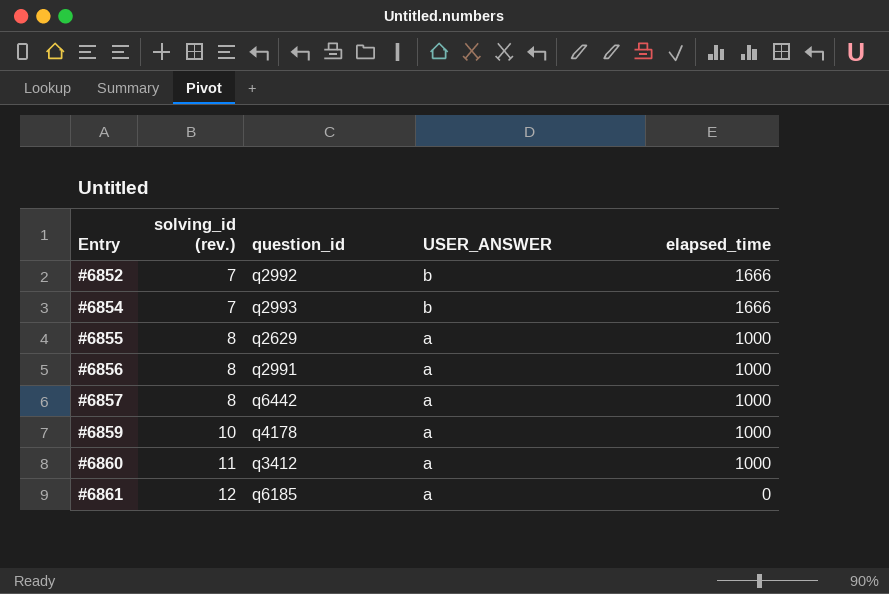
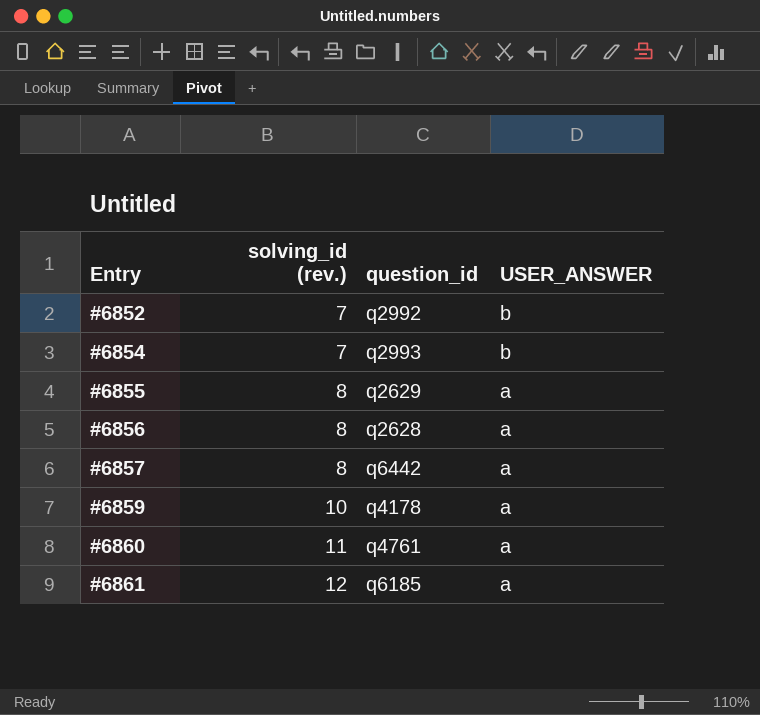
column elapsed_time | position: 5 -> none
#6856 | question_id: q2991 -> q2628
#6860 | question_id: q3412 -> q4761

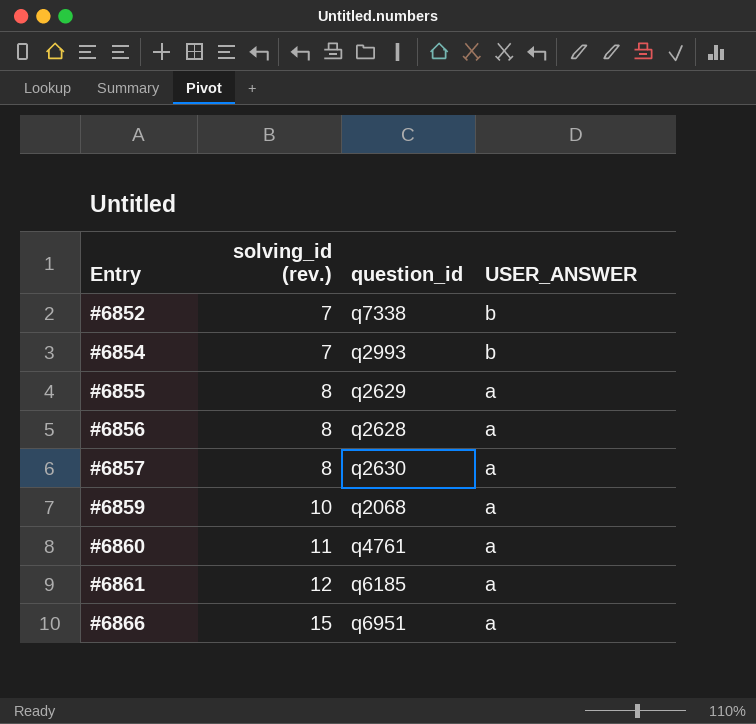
#6852 | question_id: q2992 -> q7338
#6857 | question_id: q6442 -> q2630
#6859 | question_id: q4178 -> q2068
row #6866: none -> 15 | q6951 | a

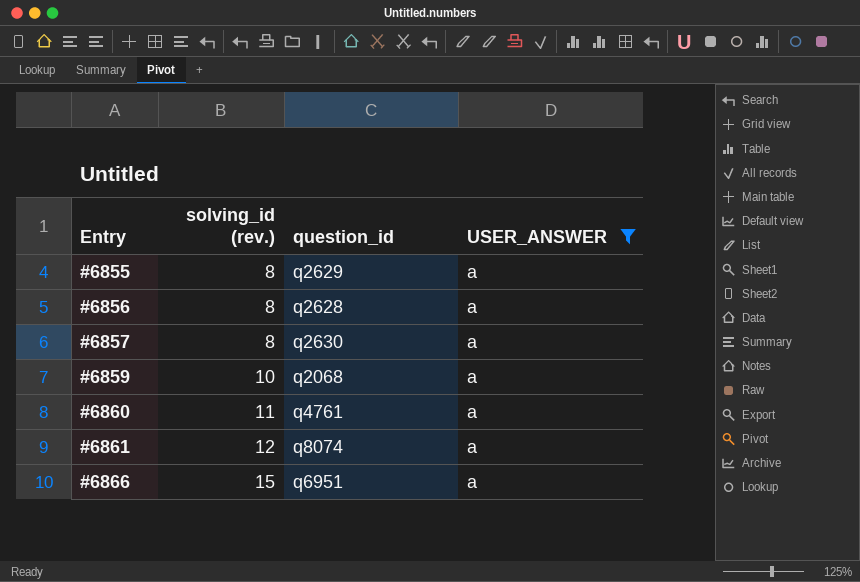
filter: none -> USER_ANSWER = a
#6861 | question_id: q6185 -> q8074

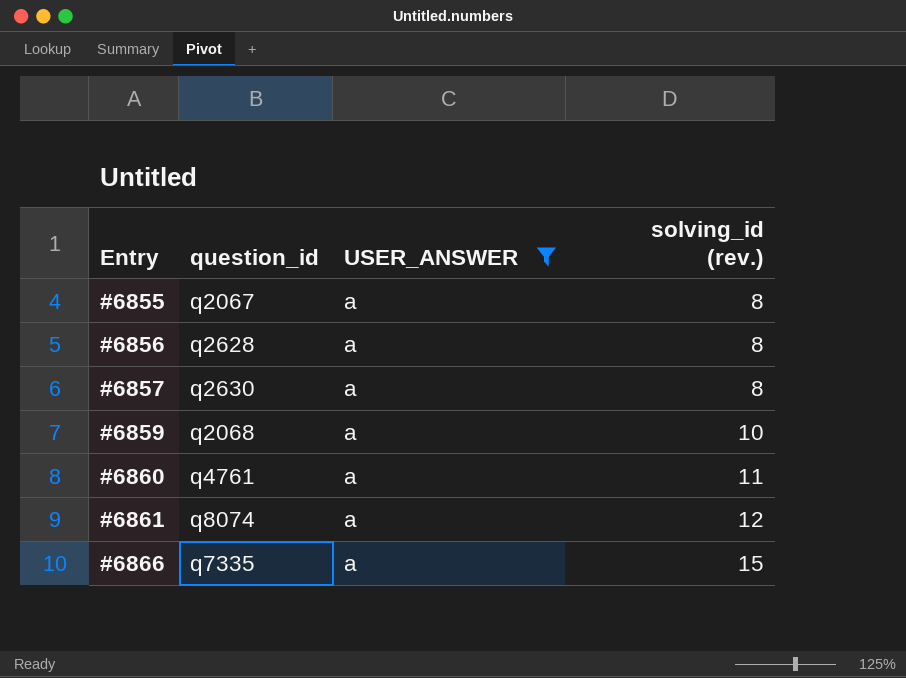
column solving_id (rev.) | position: 2 -> 4
#6855 | question_id: q2629 -> q2067
#6866 | question_id: q6951 -> q7335

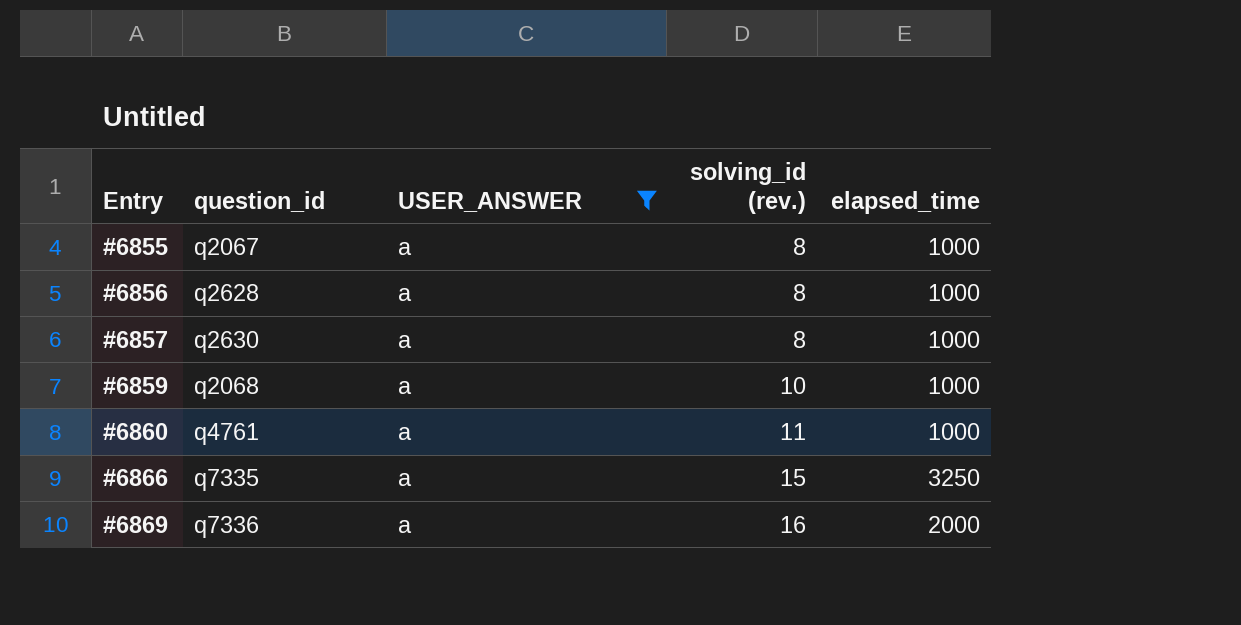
column elapsed_time | position: none -> 5
row #6861: q8074 | a | 12 -> none
row #6869: none -> q7336 | a | 16 | 2000

